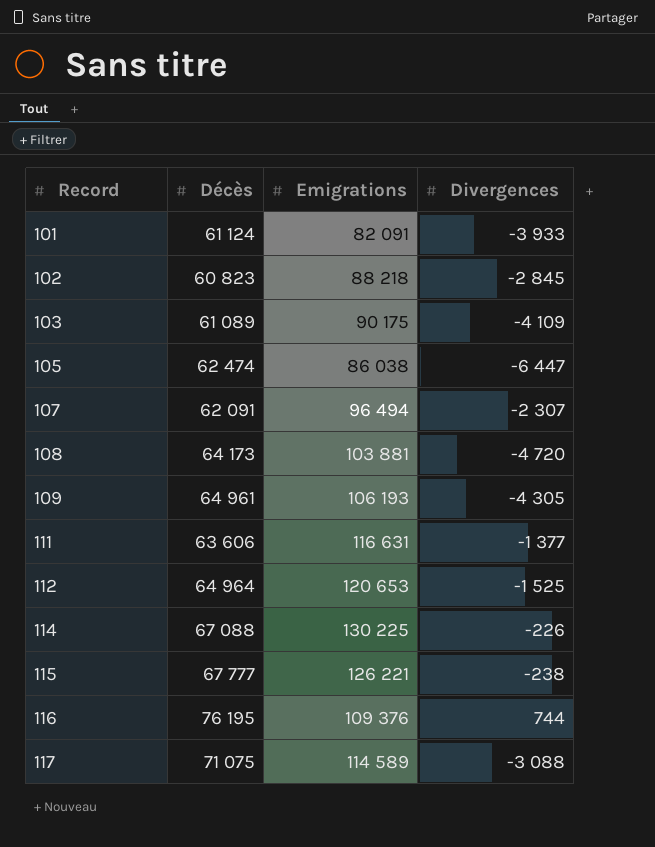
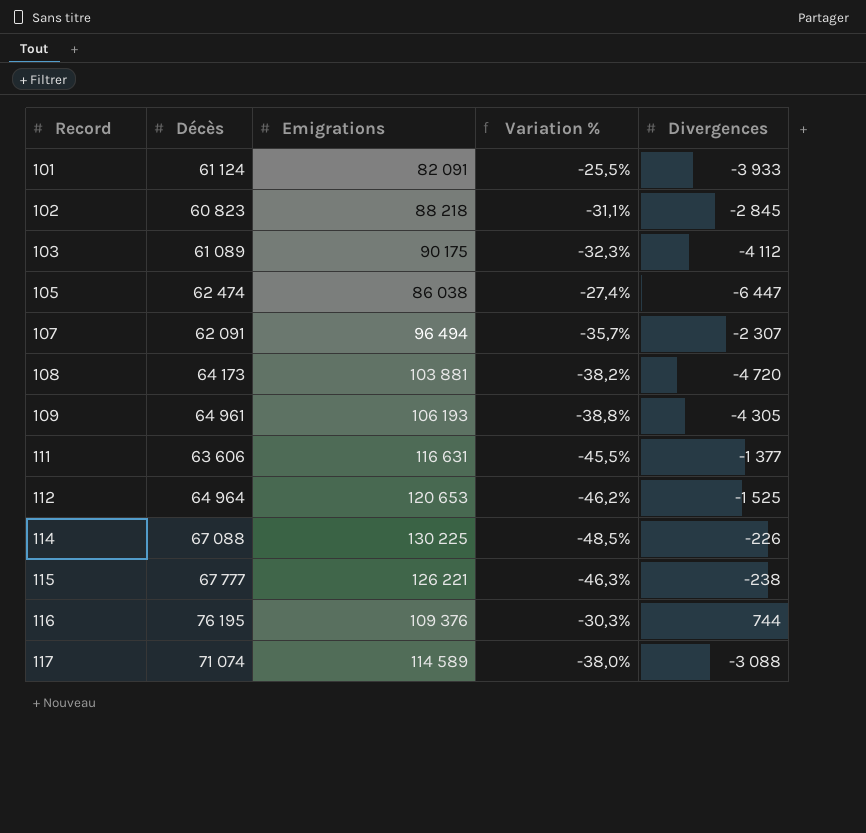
column Variation % | formula: none -> ([Décès] - [Emigrations]) / [Emigrations]
103 | Divergences: -4 109 -> -4 112
117 | Décès: 71 075 -> 71 074

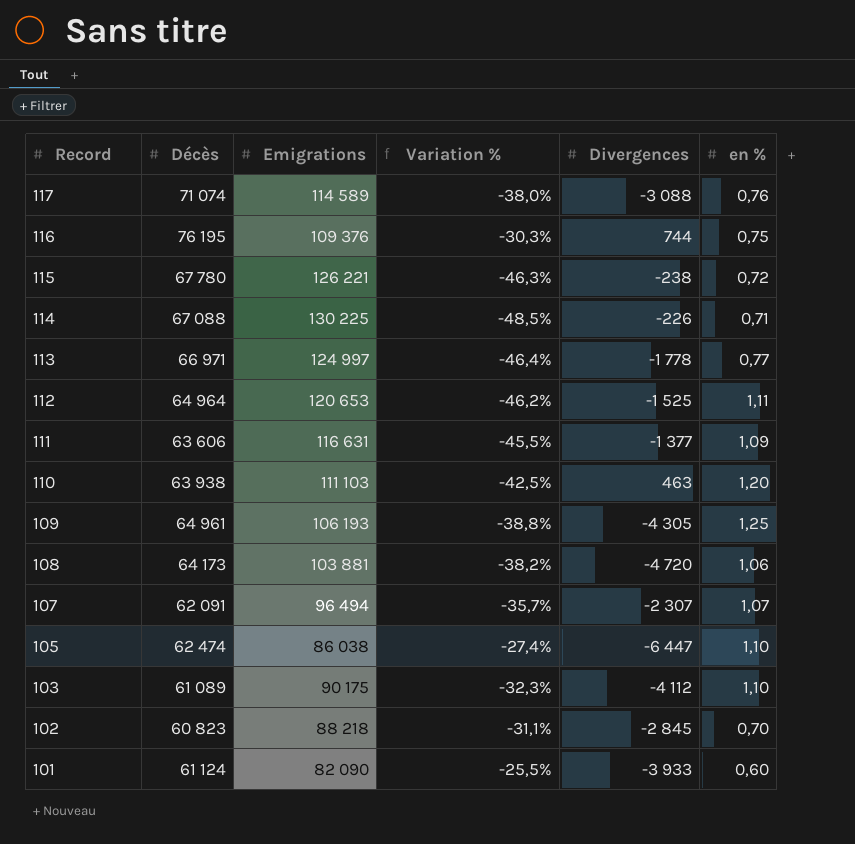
row order: Record ascending -> Record descending
column en % | position: none -> 6
115 | Décès: 67 777 -> 67 780
row 113: none -> 66 971 | 124 997 | -46,4% | -1 778 | 0,77
row 110: none -> 63 938 | 111 103 | -42,5% | 463 | 1,20
101 | Emigrations: 82 091 -> 82 090

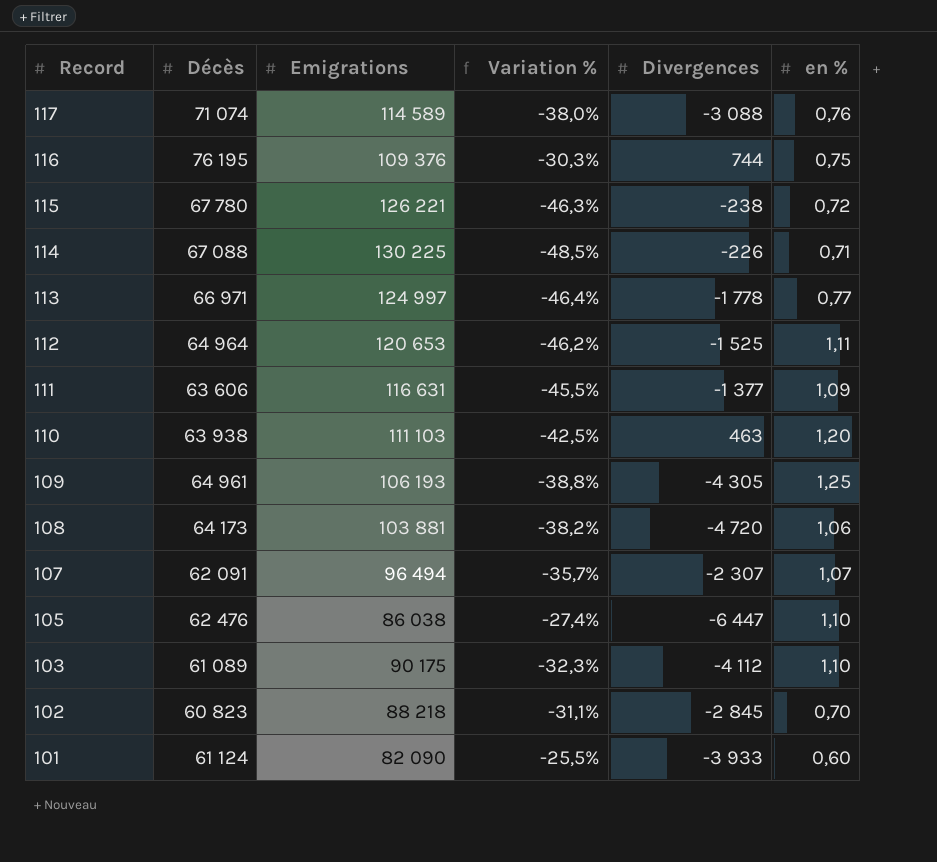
105 | Décès: 62 474 -> 62 476

